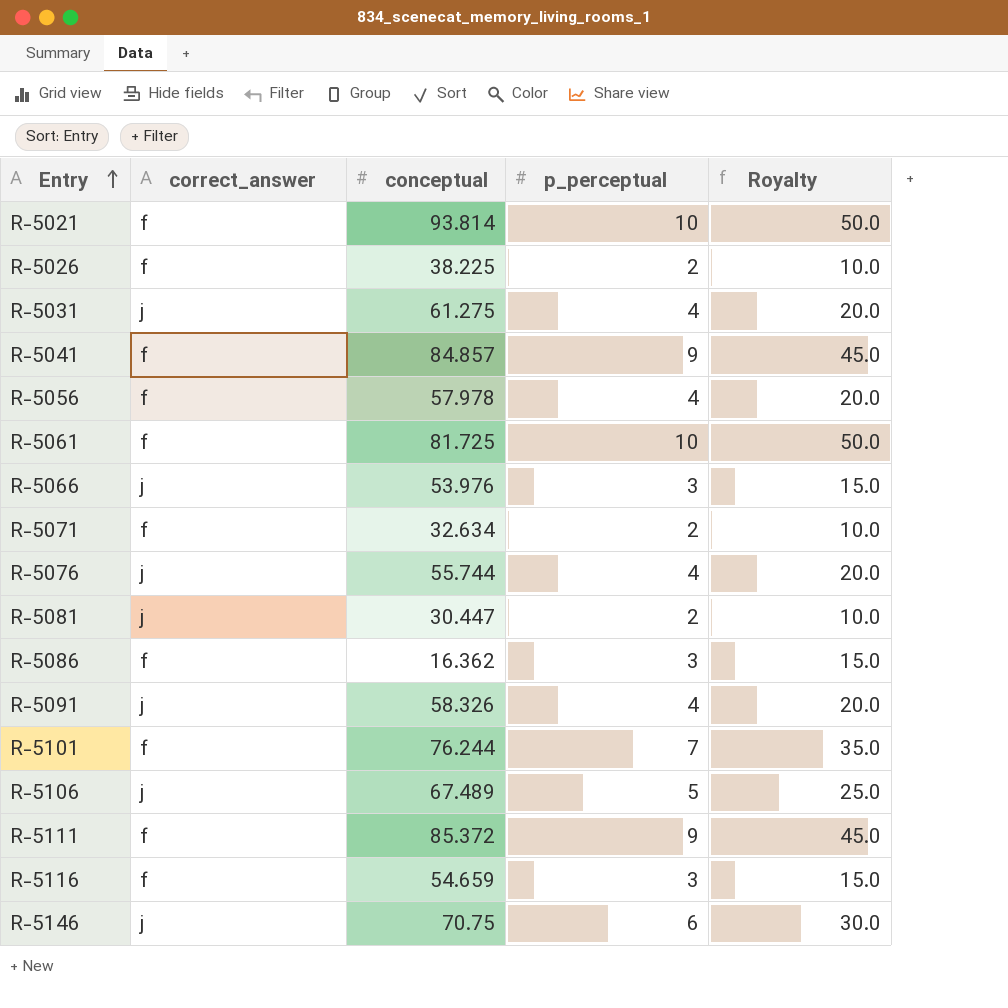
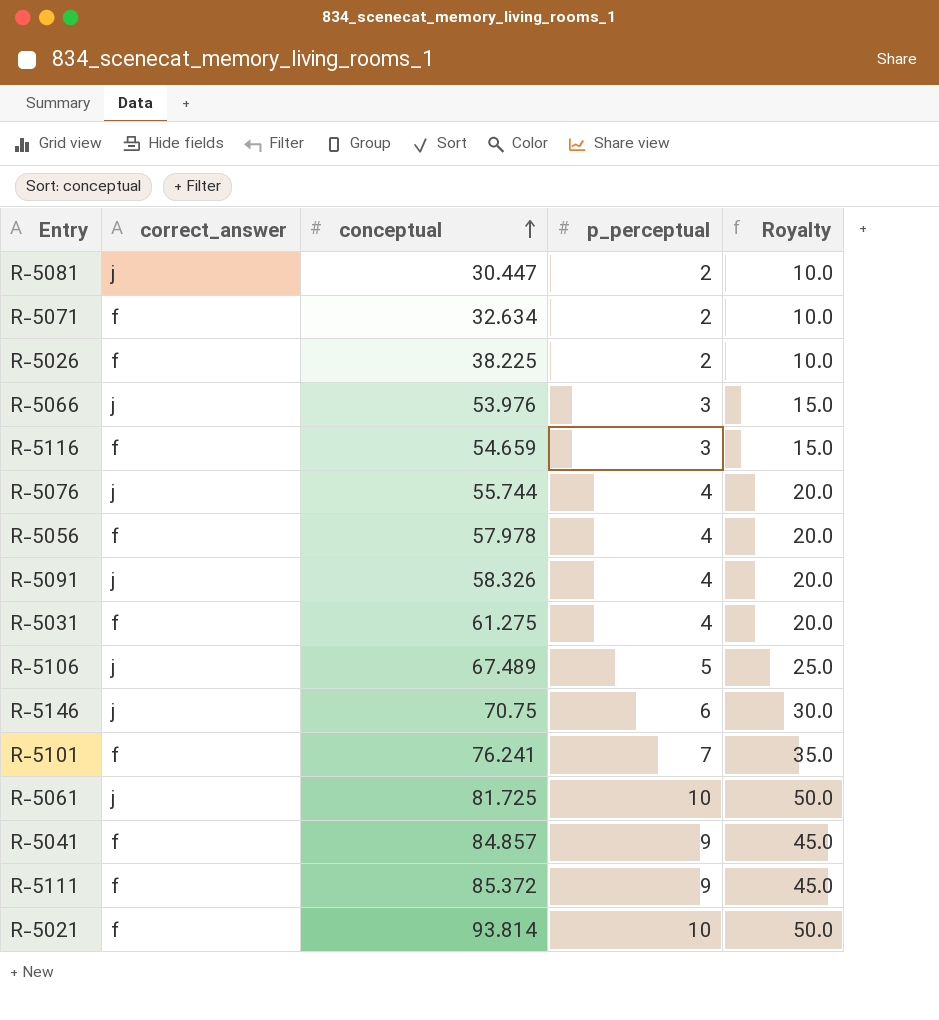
row order: Entry ascending -> conceptual ascending
row R-5086: f | 16.362 | 3 | 15.0 -> none
R-5031 | correct_answer: j -> f
R-5101 | conceptual: 76.244 -> 76.241
R-5061 | correct_answer: f -> j

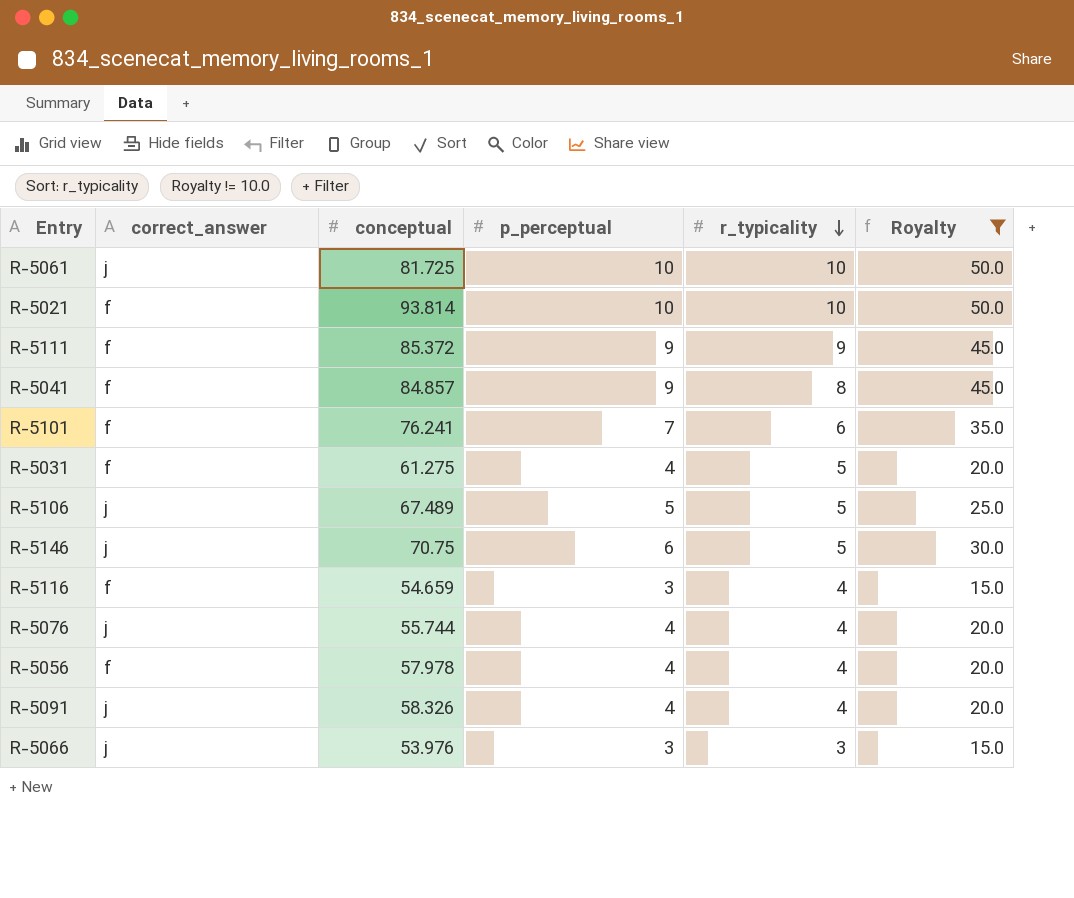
filter: none -> Royalty != 10.0
row order: conceptual ascending -> r_typicality descending
column r_typicality | position: none -> 5

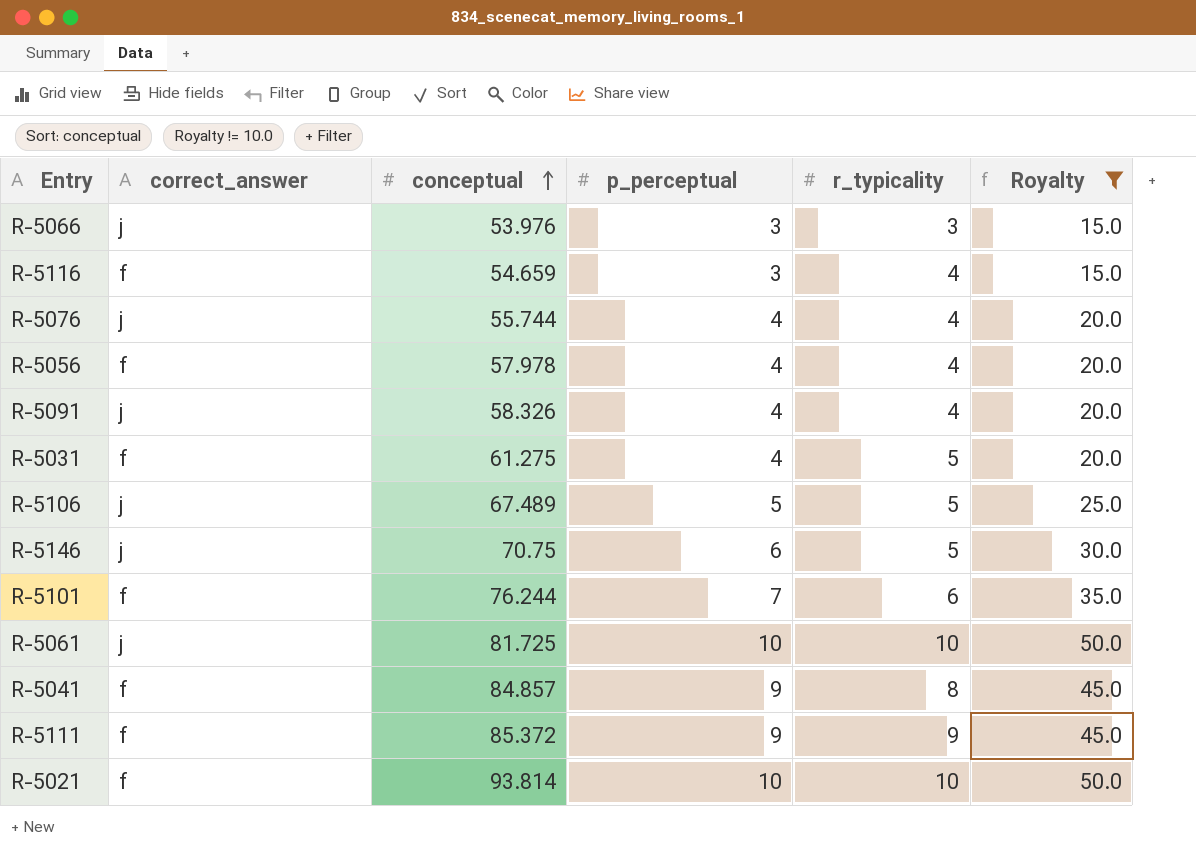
row order: r_typicality descending -> conceptual ascending
R-5101 | conceptual: 76.241 -> 76.244

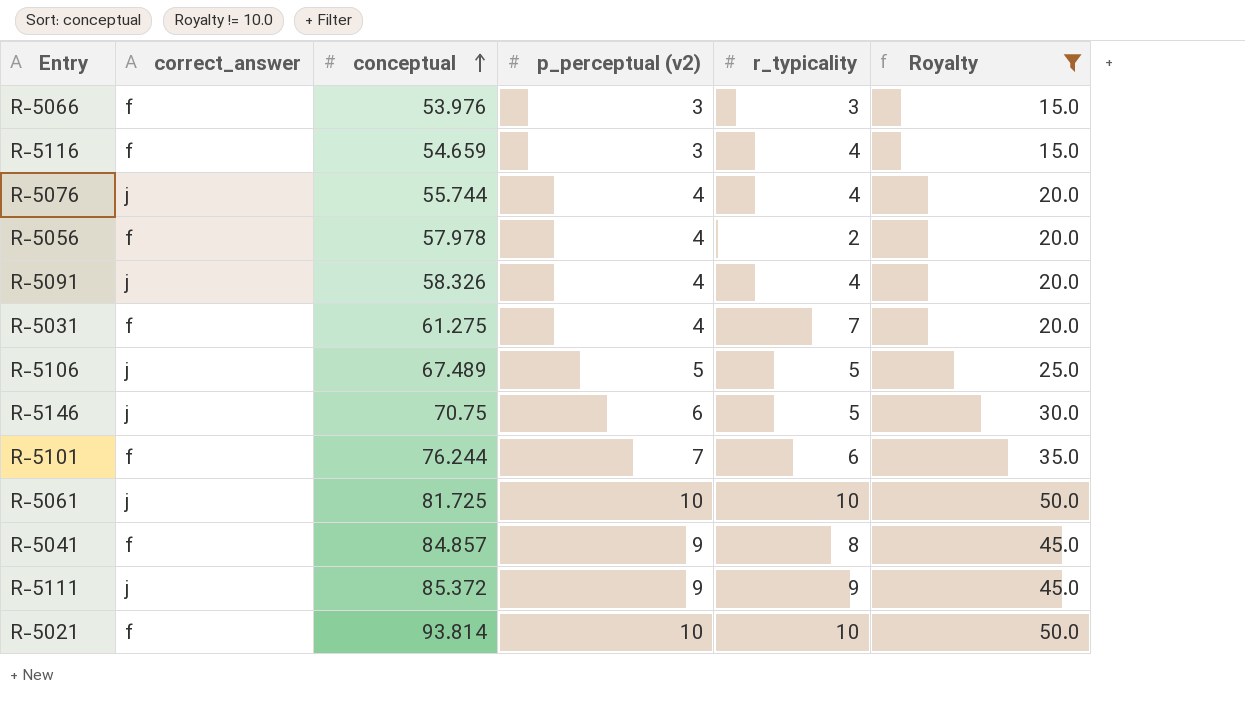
column name: p_perceptual -> p_perceptual (v2)
R-5066 | correct_answer: j -> f
R-5056 | r_typicality: 4 -> 2
R-5031 | r_typicality: 5 -> 7
R-5111 | correct_answer: f -> j

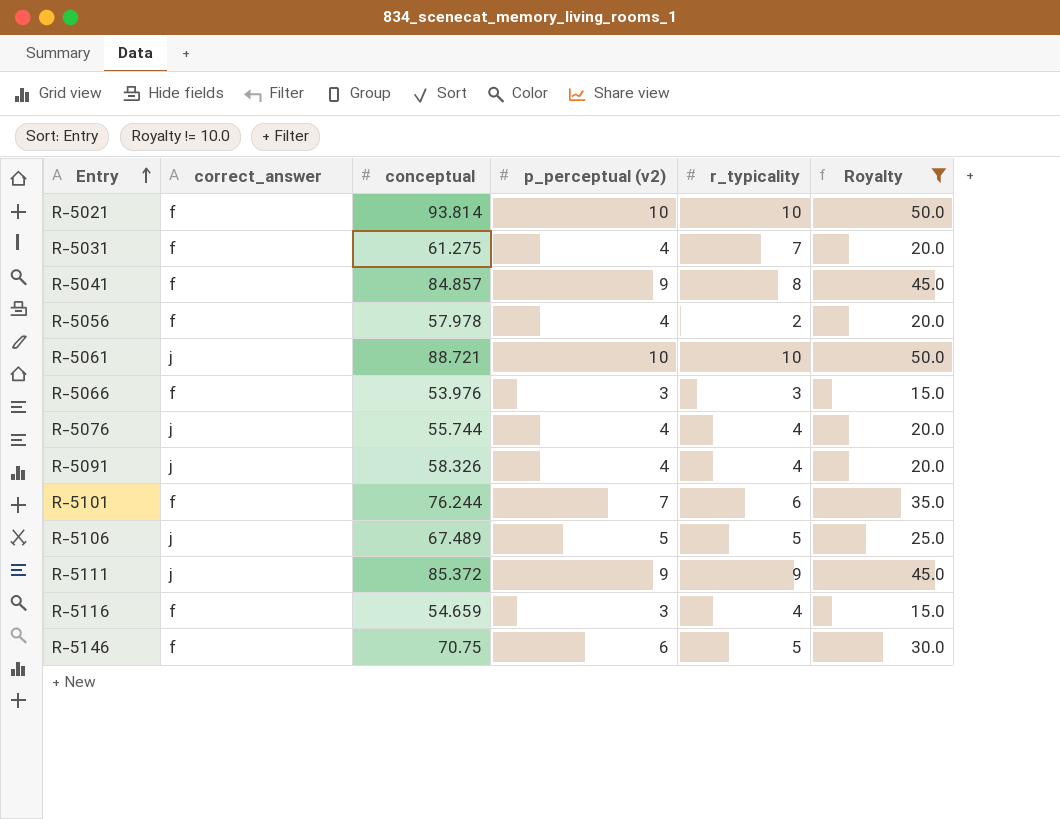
row order: conceptual ascending -> Entry ascending
R-5061 | conceptual: 81.725 -> 88.721
R-5146 | correct_answer: j -> f

